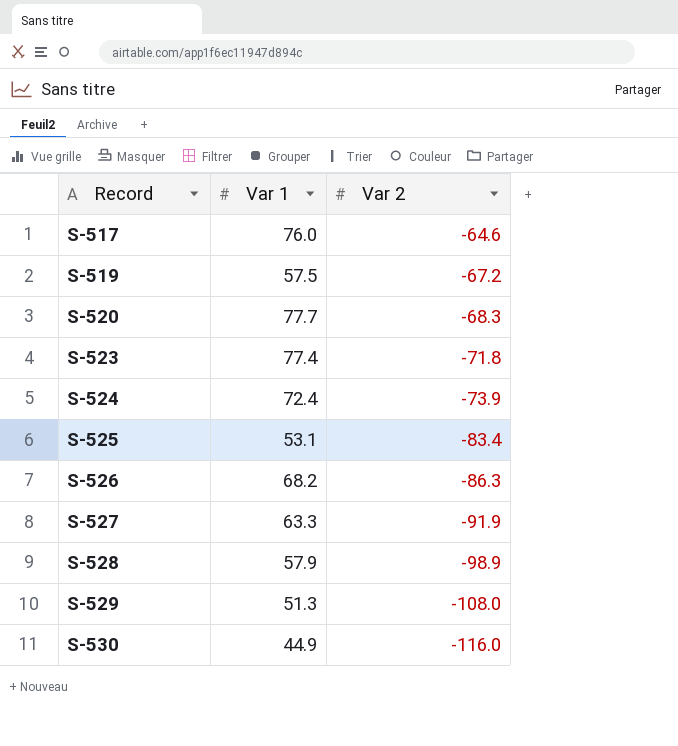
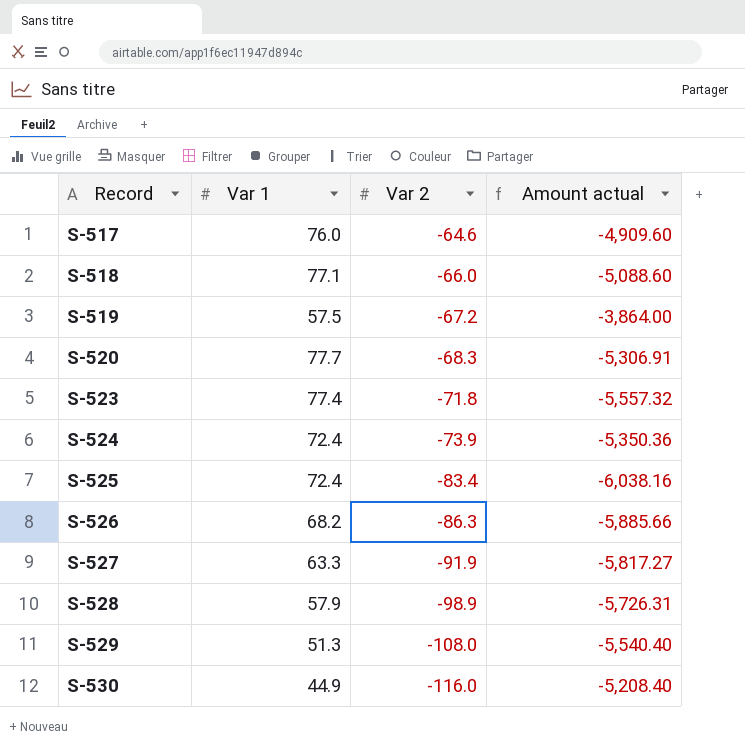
column Amount actual | formula: none -> [Var 1] * [Var 2]
row S-518: none -> 77.1 | -66.0 | -5,088.60
S-525 | Var 1: 53.1 -> 72.4

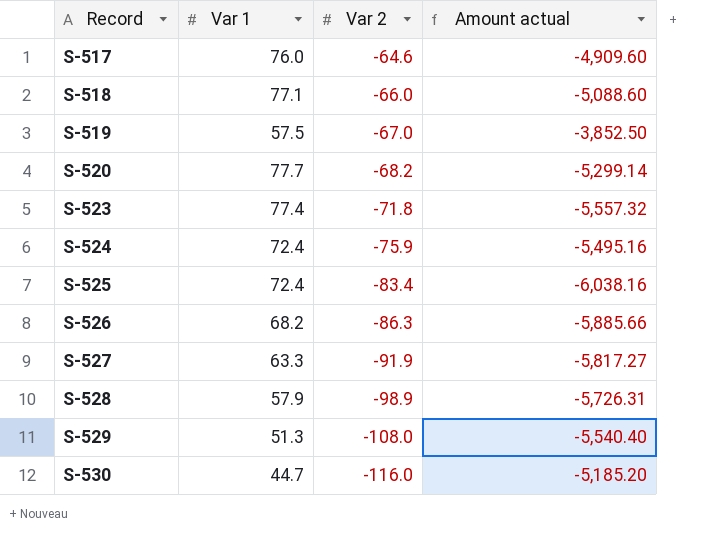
S-519 | Var 2: -67.2 -> -67.0
S-519 | Amount actual: -3,864.00 -> -3,852.50
S-520 | Var 2: -68.3 -> -68.2
S-520 | Amount actual: -5,306.91 -> -5,299.14
S-524 | Var 2: -73.9 -> -75.9
S-524 | Amount actual: -5,350.36 -> -5,495.16
S-530 | Var 1: 44.9 -> 44.7
S-530 | Amount actual: -5,208.40 -> -5,185.20

